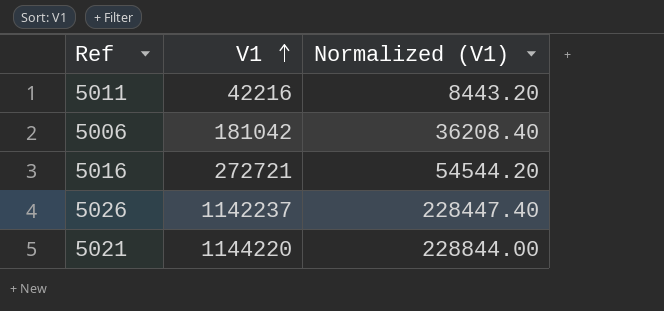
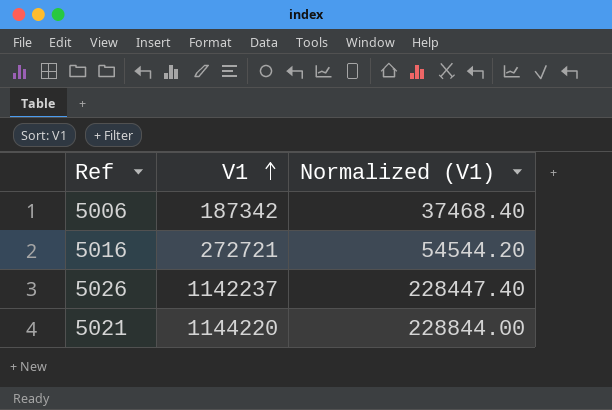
row 5011: 42216 | 8443.20 -> none
5006 | V1: 181042 -> 187342
5006 | Normalized (V1): 36208.40 -> 37468.40

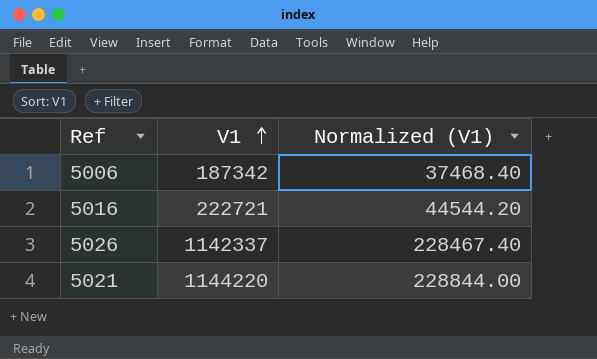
5016 | V1: 272721 -> 222721
5016 | Normalized (V1): 54544.20 -> 44544.20
5026 | V1: 1142237 -> 1142337
5026 | Normalized (V1): 228447.40 -> 228467.40

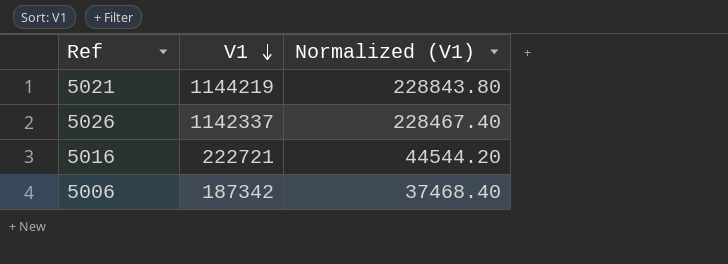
row order: V1 ascending -> V1 descending
5021 | V1: 1144220 -> 1144219
5021 | Normalized (V1): 228844.00 -> 228843.80

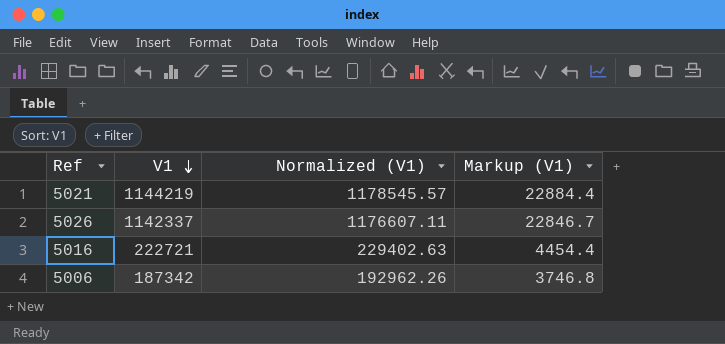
column Normalized (V1) | formula: [V1] * 0.2 -> [V1] * 1.03
column Markup (V1) | formula: none -> [V1] * 0.02

